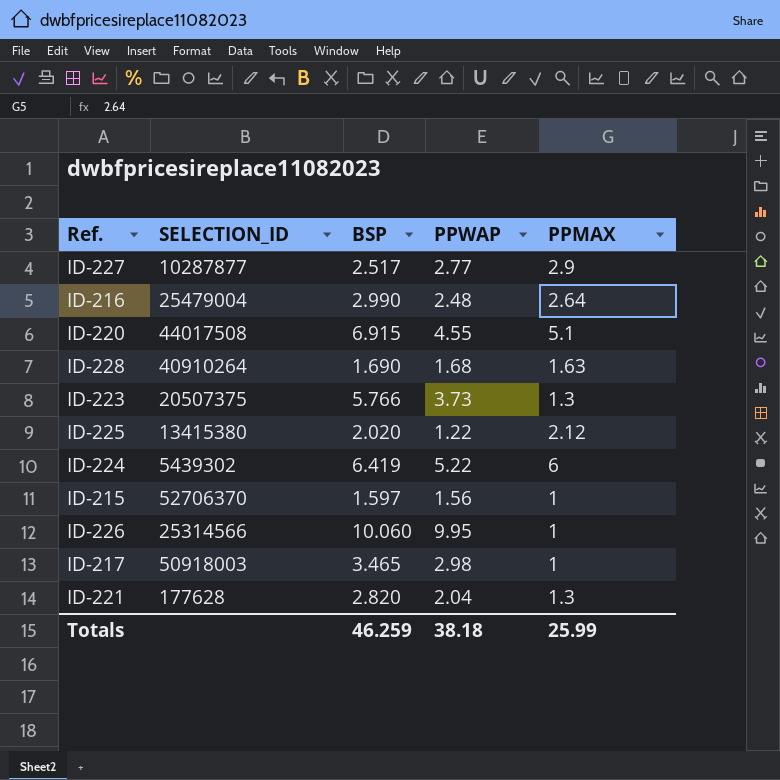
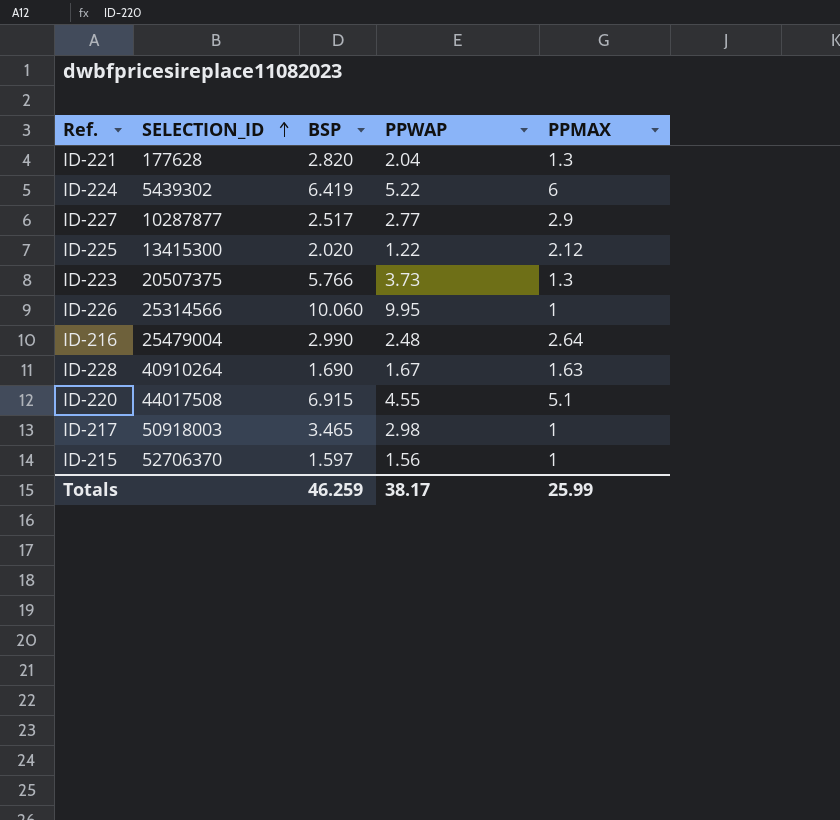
row order: none -> SELECTION_ID ascending
ID-225 | SELECTION_ID: 13415380 -> 13415300
ID-228 | PPWAP: 1.68 -> 1.67
Totals | PPWAP: 38.18 -> 38.17

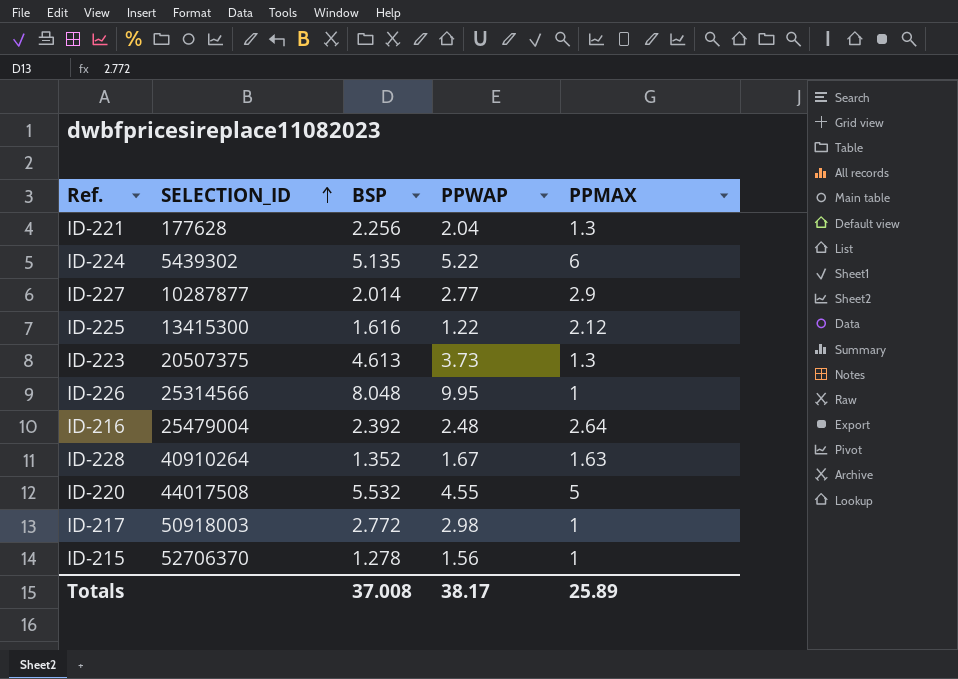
ID-221 | BSP: 2.820 -> 2.256
ID-224 | BSP: 6.419 -> 5.135
ID-227 | BSP: 2.517 -> 2.014
ID-225 | BSP: 2.020 -> 1.616
ID-223 | BSP: 5.766 -> 4.613
ID-226 | BSP: 10.060 -> 8.048
ID-216 | BSP: 2.990 -> 2.392
ID-228 | BSP: 1.690 -> 1.352
ID-220 | BSP: 6.915 -> 5.532
ID-220 | PPMAX: 5.1 -> 5
ID-217 | BSP: 3.465 -> 2.772
ID-215 | BSP: 1.597 -> 1.278
Totals | BSP: 46.259 -> 37.008
Totals | PPMAX: 25.99 -> 25.89

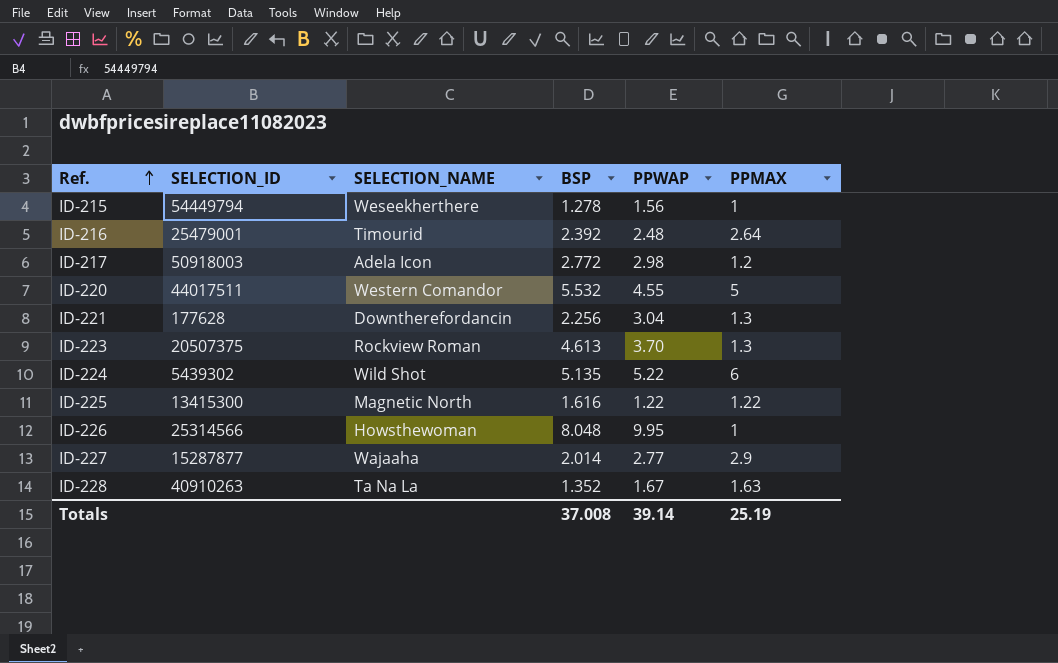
row order: SELECTION_ID ascending -> Ref. ascending
column SELECTION_NAME | position: none -> 3
ID-215 | SELECTION_ID: 52706370 -> 54449794
ID-216 | SELECTION_ID: 25479004 -> 25479001
ID-217 | PPMAX: 1 -> 1.2
ID-220 | SELECTION_ID: 44017508 -> 44017511
ID-221 | PPWAP: 2.04 -> 3.04
ID-223 | PPWAP: 3.73 -> 3.70
ID-225 | PPMAX: 2.12 -> 1.22
ID-227 | SELECTION_ID: 10287877 -> 15287877
ID-228 | SELECTION_ID: 40910264 -> 40910263
Totals | PPWAP: 38.17 -> 39.14
Totals | PPMAX: 25.89 -> 25.19

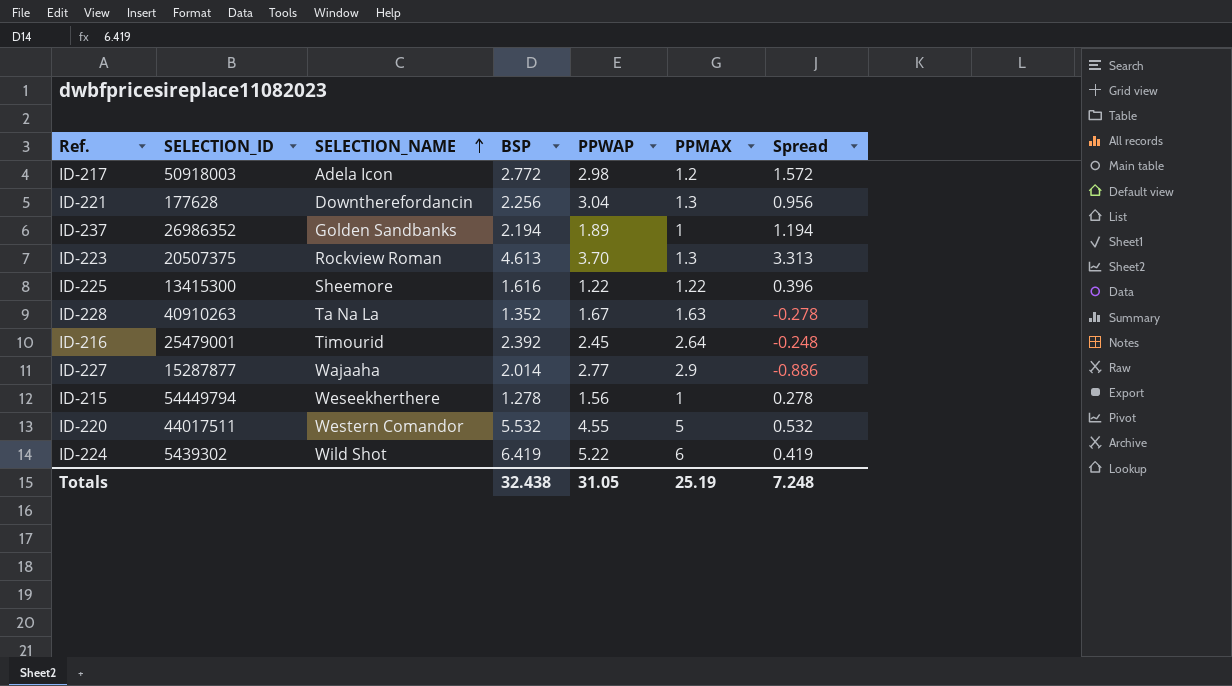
row order: Ref. ascending -> SELECTION_NAME ascending
column Spread | formula: none -> [BSP] - [PPMAX]
row ID-226: 25314566 | Howsthewoman | 8.048 | 9.95 | 1 -> none
row ID-237: none -> 26986352 | Golden Sandbanks | 2.194 | 1.89 | 1 | 1.194
ID-225 | SELECTION_NAME: Magnetic North -> Sheemore
ID-216 | PPWAP: 2.48 -> 2.45
ID-224 | BSP: 5.135 -> 6.419
Totals | BSP: 37.008 -> 32.438
Totals | PPWAP: 39.14 -> 31.05

